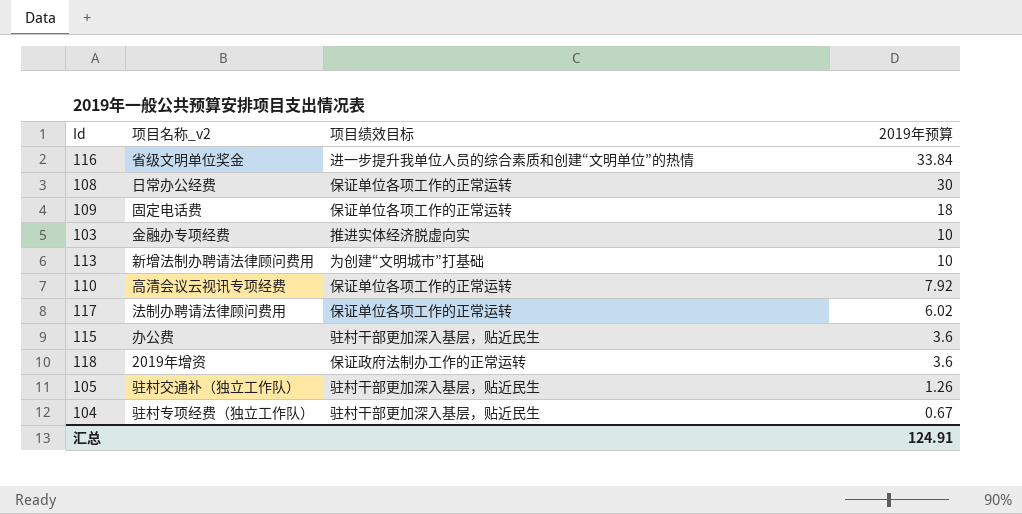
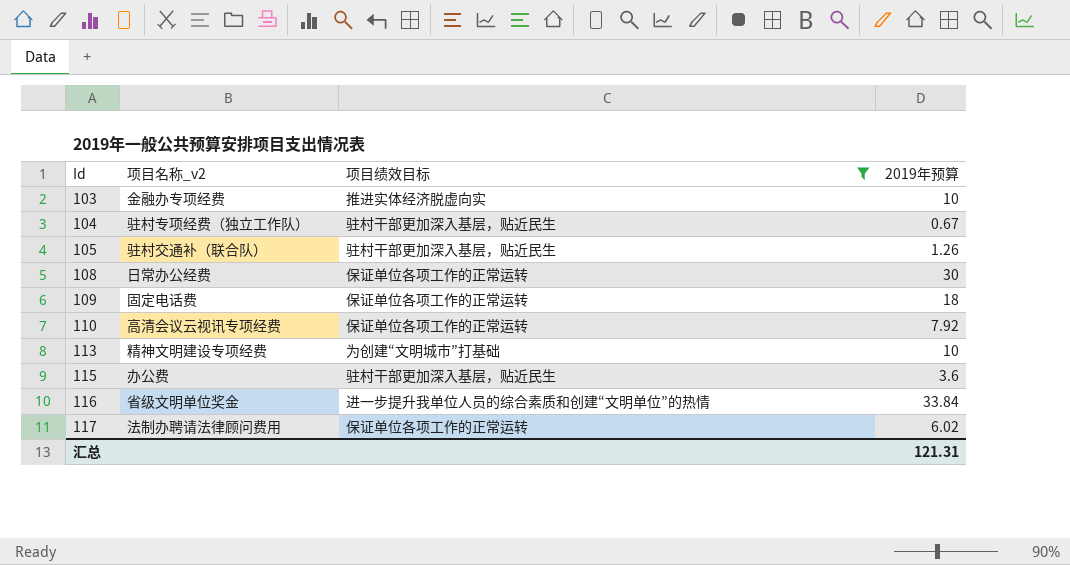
filter: none -> 项目绩效目标 != 保证政府法制办工作的正常运转
row order: 2019年预算 descending -> Id ascending
105 | 项目名称_v2: 驻村交通补（独立工作队） -> 驻村交通补（联合队）
113 | 项目名称_v2: 新增法制办聘请法律顾问费用 -> 精神文明建设专项经费
汇总 | 2019年预算: 124.91 -> 121.31

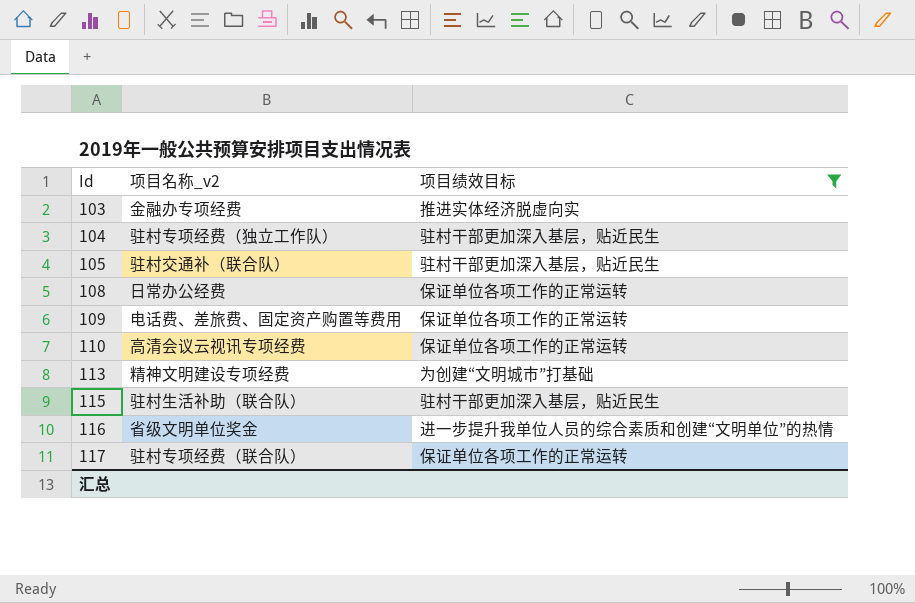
column 2019年预算 | position: 4 -> none
109 | 项目名称_v2: 固定电话费 -> 电话费、差旅费、固定资产购置等费用
115 | 项目名称_v2: 办公费 -> 驻村生活补助（联合队）
117 | 项目名称_v2: 法制办聘请法律顾问费用 -> 驻村专项经费（联合队）

